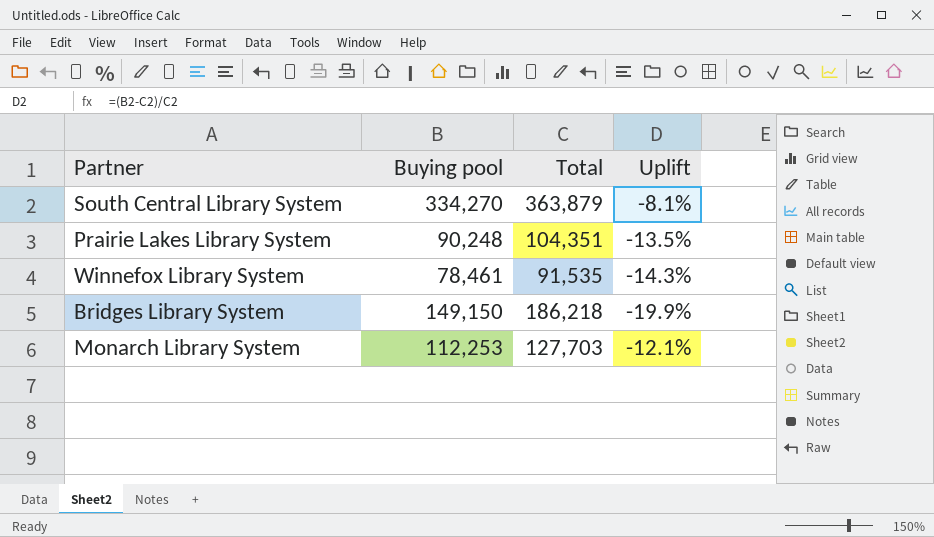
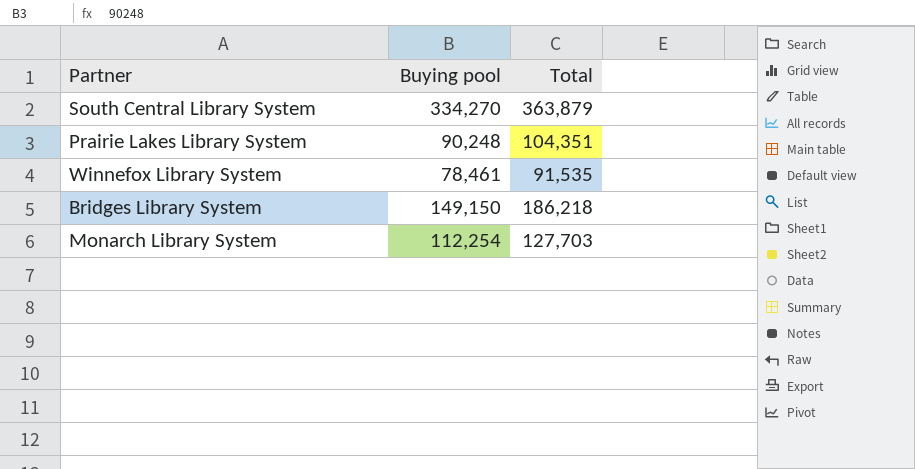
column Uplift | formula: ([Buying pool] - [Total]) / [Total] -> none
Monarch Library System | Buying pool: 112,253 -> 112,254

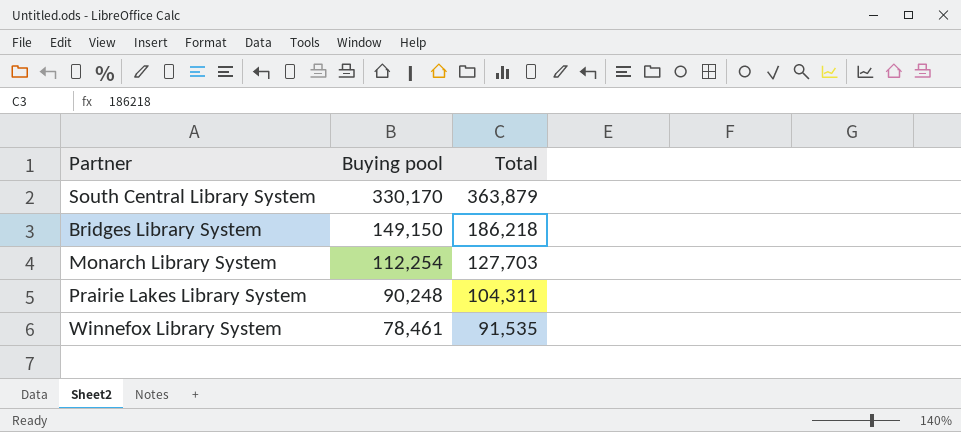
row order: none -> Buying pool descending
South Central Library System | Buying pool: 334,270 -> 330,170
Prairie Lakes Library System | Total: 104,351 -> 104,311

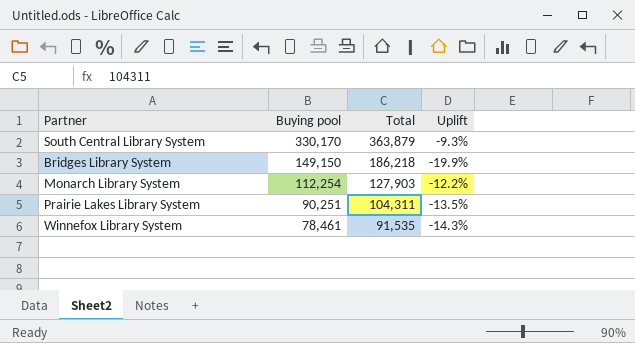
column Uplift | formula: none -> ([Buying pool] - [Total]) / [Total]
Monarch Library System | Total: 127,703 -> 127,903
Prairie Lakes Library System | Buying pool: 90,248 -> 90,251

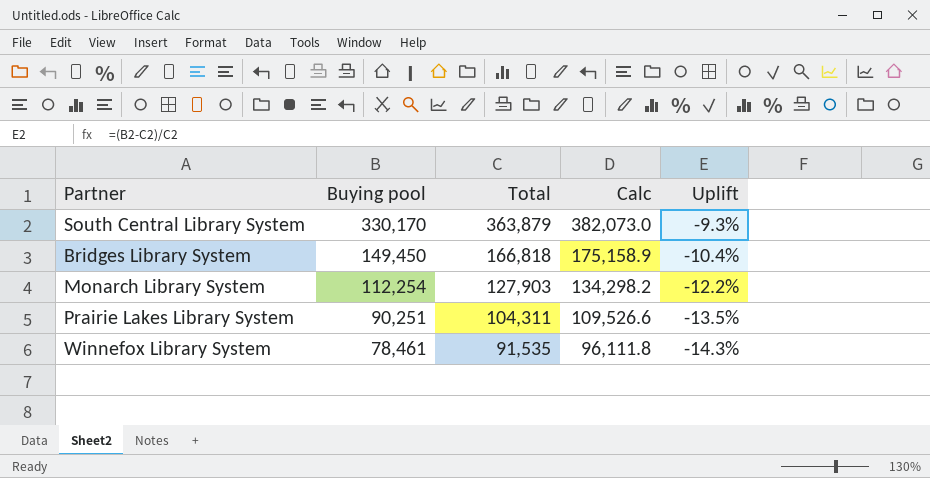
column Calc | formula: none -> [Total] * 1.05
Bridges Library System | Buying pool: 149,150 -> 149,450
Bridges Library System | Total: 186,218 -> 166,818
Bridges Library System | Uplift: -19.9% -> -10.4%

